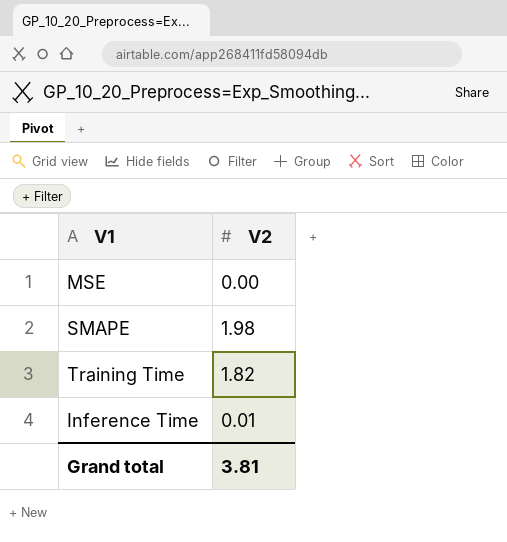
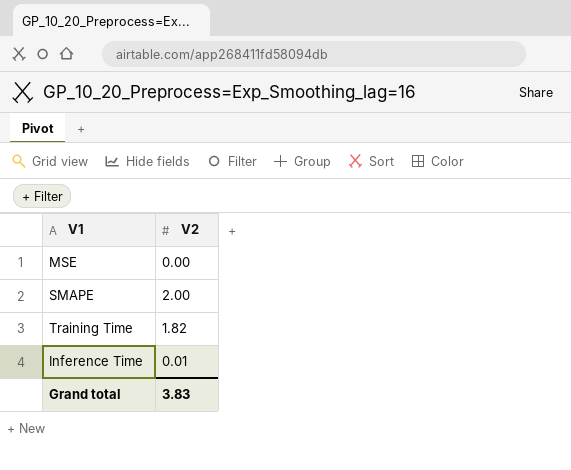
SMAPE | V2: 1.98 -> 2.00
Grand total | V2: 3.81 -> 3.83

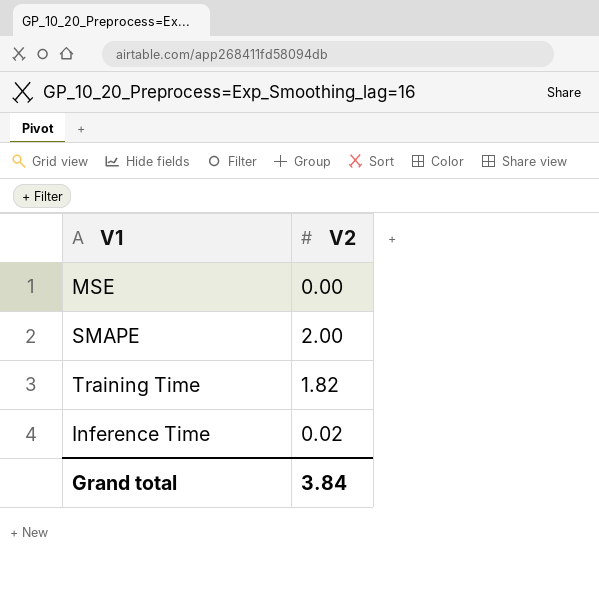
Inference Time | V2: 0.01 -> 0.02
Grand total | V2: 3.83 -> 3.84

